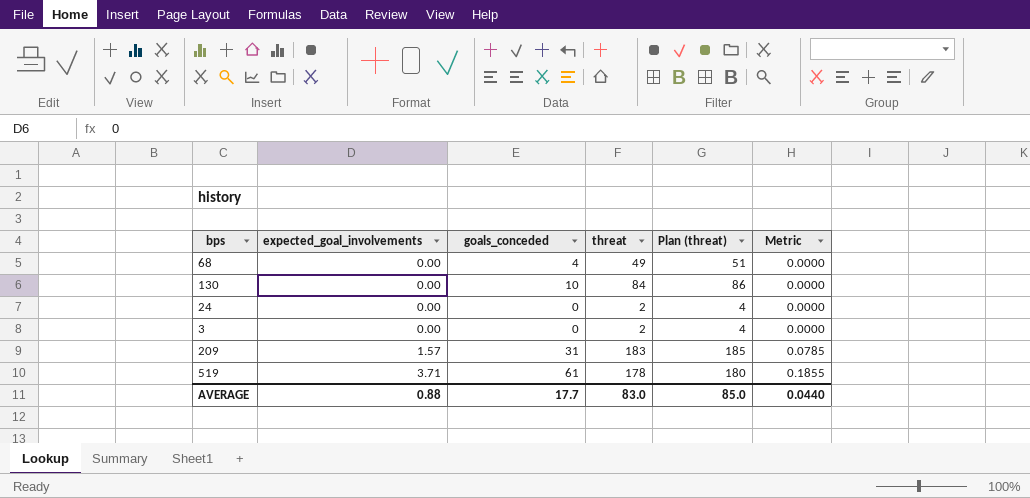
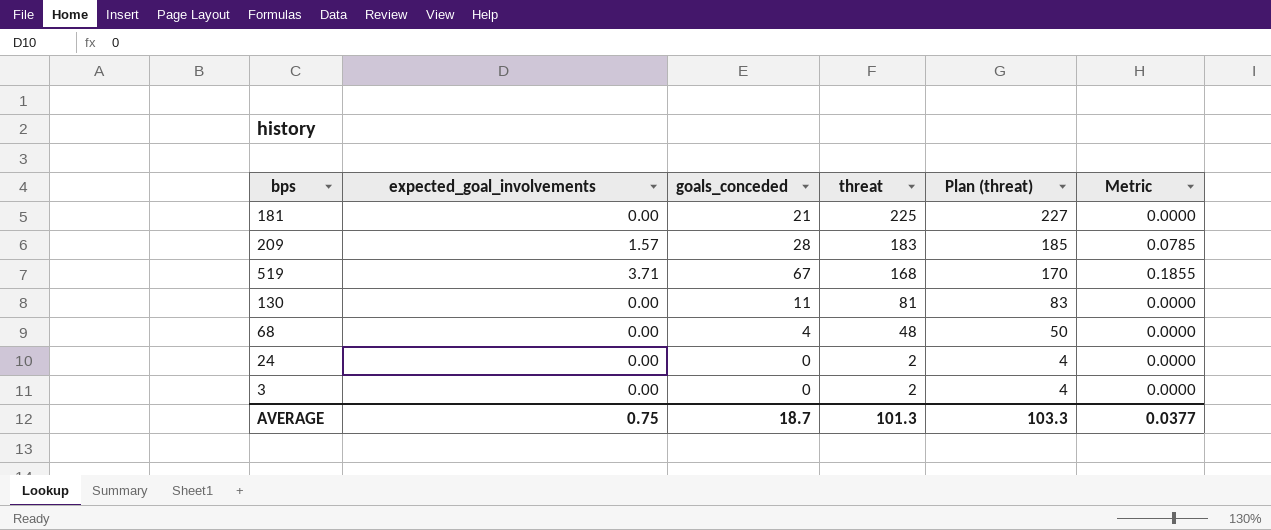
row order: expected_goal_involvements ascending -> threat descending
row 181: none -> 0.00 | 21 | 225 | 227 | 0.0000
209 | goals_conceded: 31 -> 28
519 | goals_conceded: 61 -> 67
519 | threat: 178 -> 168
519 | Plan (threat): 180 -> 170
130 | goals_conceded: 10 -> 11
130 | threat: 84 -> 81
130 | Plan (threat): 86 -> 83
68 | threat: 49 -> 48
68 | Plan (threat): 51 -> 50
AVERAGE | expected_goal_involvements: 0.88 -> 0.75
AVERAGE | goals_conceded: 17.7 -> 18.7
AVERAGE | threat: 83.0 -> 101.3
AVERAGE | Plan (threat): 85.0 -> 103.3
AVERAGE | Metric: 0.0440 -> 0.0377

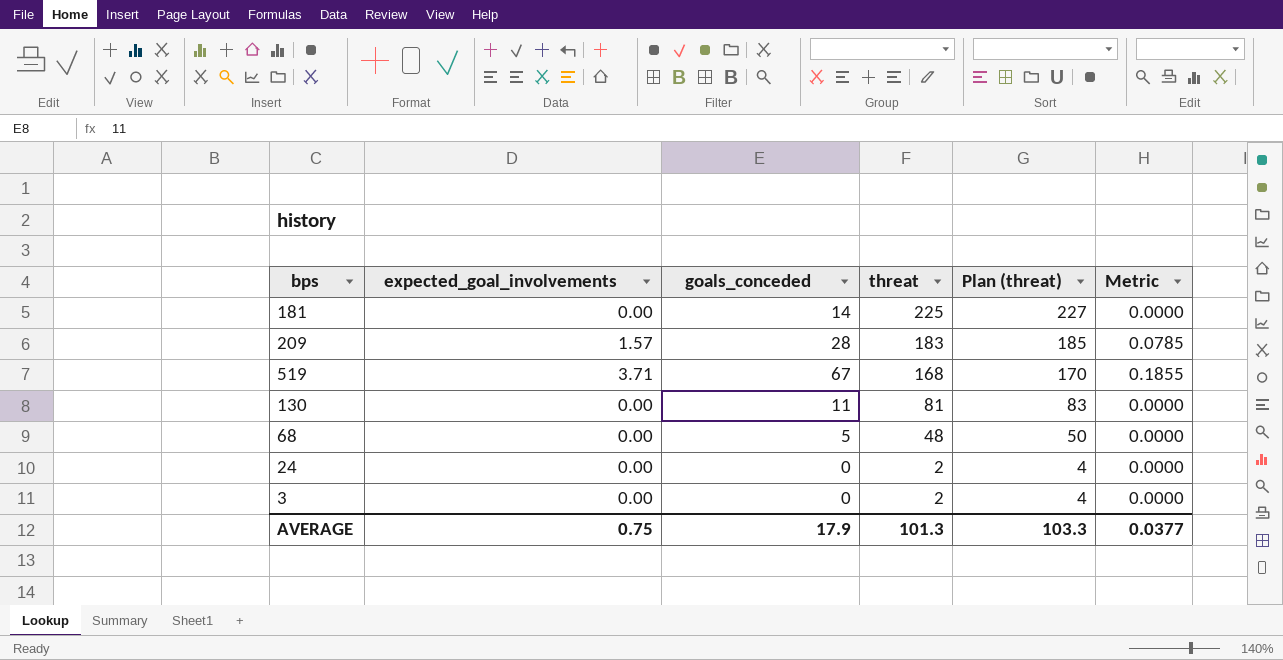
181 | goals_conceded: 21 -> 14
68 | goals_conceded: 4 -> 5
AVERAGE | goals_conceded: 18.7 -> 17.9

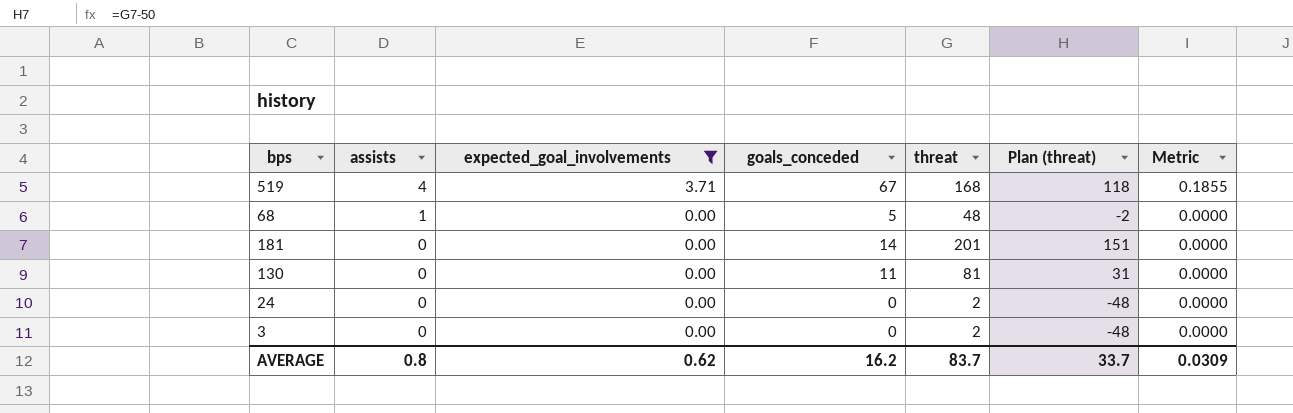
filter: none -> expected_goal_involvements != 1.57
row order: threat descending -> assists descending
column assists | position: none -> 2
column Plan (threat) | formula: [threat] + 2 -> [threat] - 50
181 | threat: 225 -> 201
AVERAGE | expected_goal_involvements: 0.75 -> 0.62
AVERAGE | goals_conceded: 17.9 -> 16.2
AVERAGE | threat: 101.3 -> 83.7
AVERAGE | Plan (threat): 103.3 -> 33.7
AVERAGE | Metric: 0.0377 -> 0.0309

